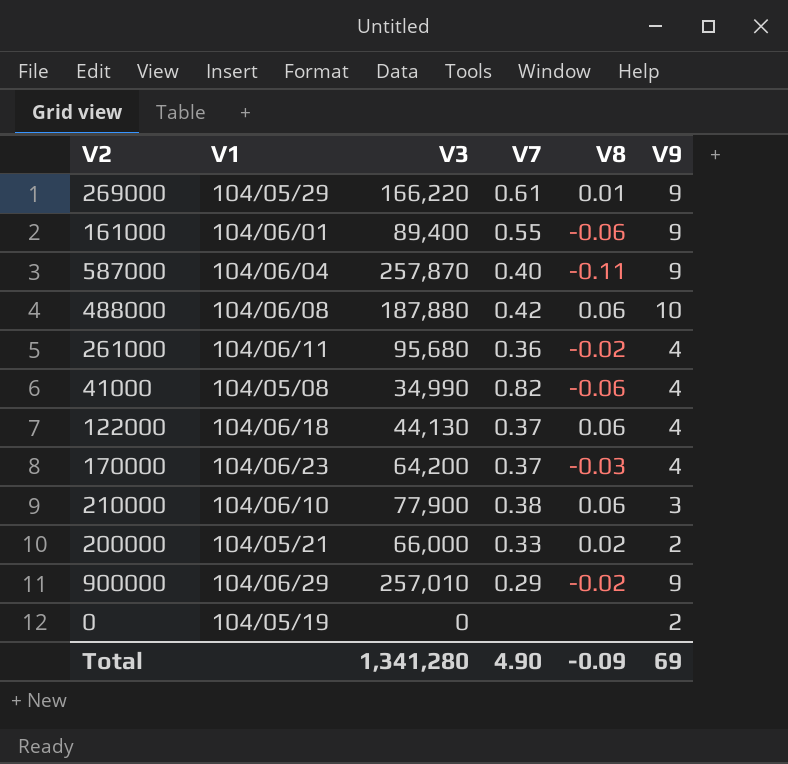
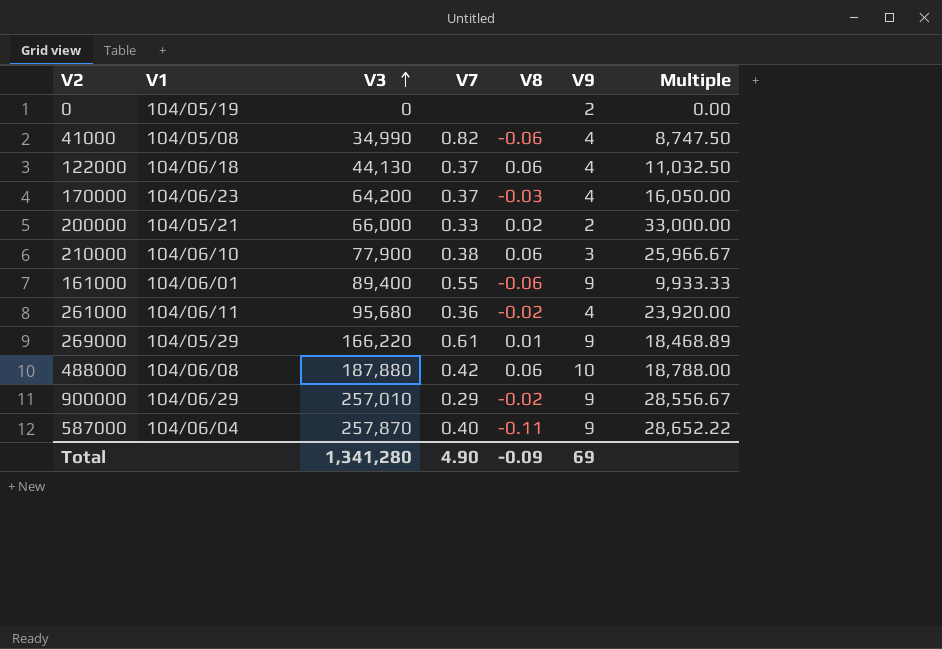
row order: none -> V3 ascending
column Multiple | formula: none -> [V3] / [V9]

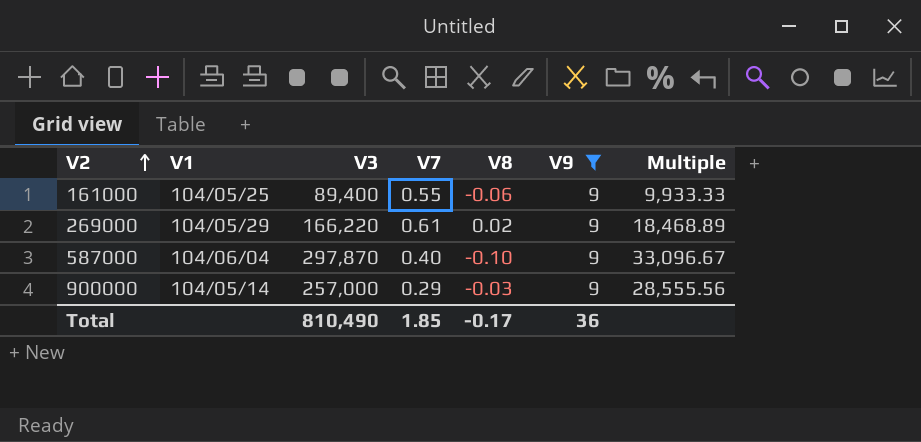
filter: none -> V9 = 9
row order: V3 ascending -> V2 ascending
161000 | V1: 104/06/01 -> 104/05/25
269000 | V8: 0.01 -> 0.02
587000 | V3: 257,870 -> 297,870
587000 | V8: -0.11 -> -0.10
587000 | Multiple: 28,652.22 -> 33,096.67
900000 | V1: 104/06/29 -> 104/05/14
900000 | V3: 257,010 -> 257,000
900000 | V8: -0.02 -> -0.03
900000 | Multiple: 28,556.67 -> 28,555.56
Total | V3: 1,341,280 -> 810,490
Total | V7: 4.90 -> 1.85
Total | V8: -0.09 -> -0.17
Total | V9: 69 -> 36

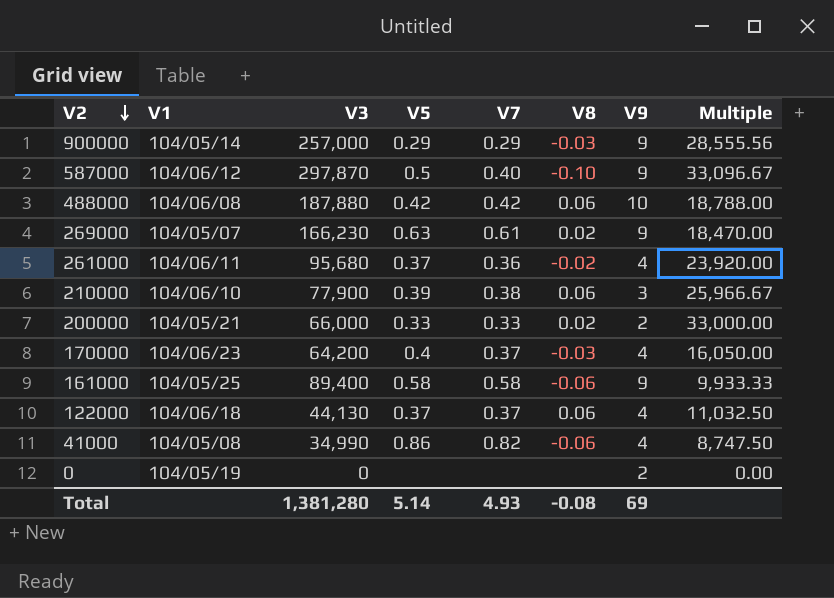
filter: V9 = 9 -> none
row order: V2 ascending -> V2 descending
column V5 | position: none -> 4
587000 | V1: 104/06/04 -> 104/06/12
269000 | V1: 104/05/29 -> 104/05/07
269000 | V3: 166,220 -> 166,230
269000 | Multiple: 18,468.89 -> 18,470.00
161000 | V7: 0.55 -> 0.58
Total | V3: 810,490 -> 1,381,280
Total | V7: 1.85 -> 4.93
Total | V8: -0.17 -> -0.08
Total | V9: 36 -> 69

